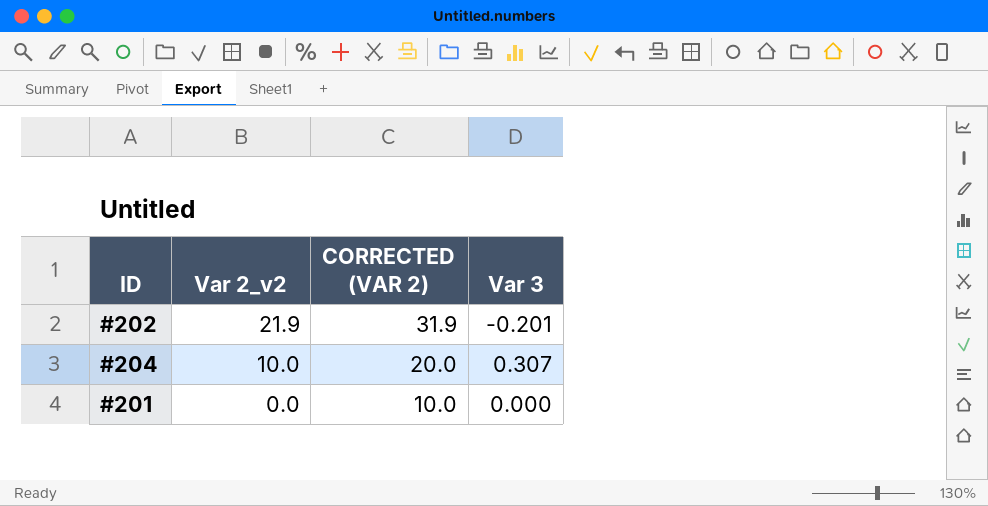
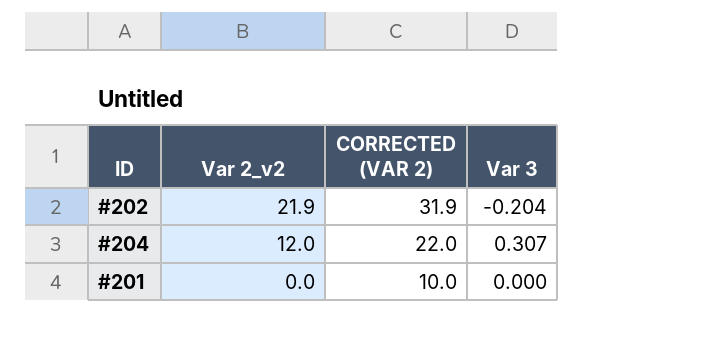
#202 | Var 3: -0.201 -> -0.204
#204 | Var 2_v2: 10.0 -> 12.0
#204 | CORRECTED (VAR 2): 20.0 -> 22.0

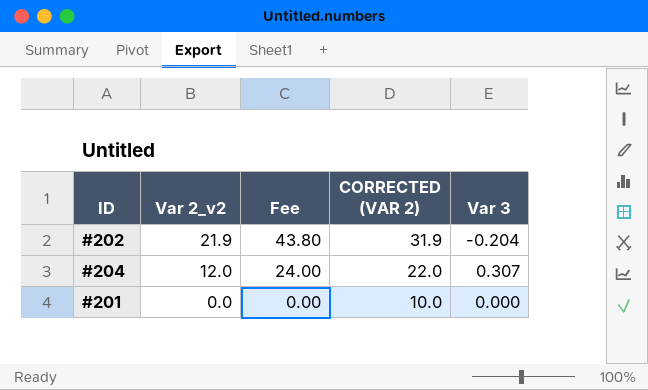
column Fee | formula: none -> [Var 2_v2] * 2

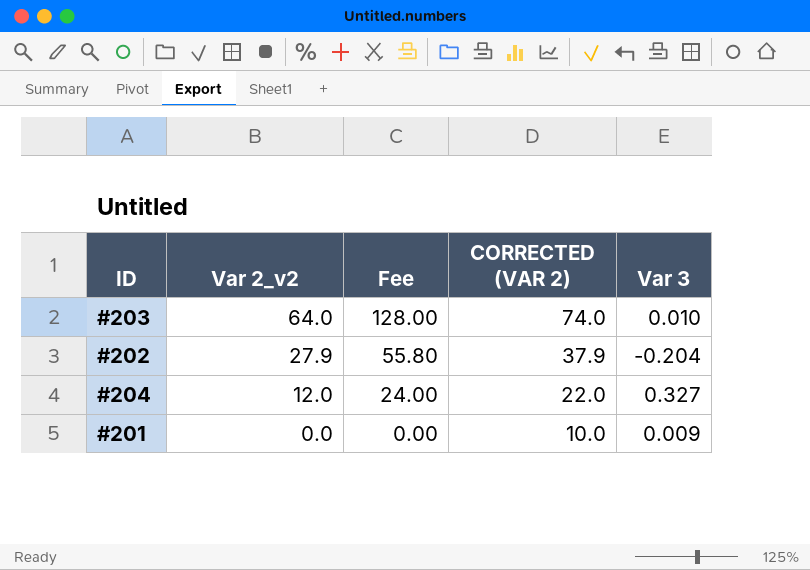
row #203: none -> 64.0 | 128.00 | 74.0 | 0.010
#202 | Var 2_v2: 21.9 -> 27.9
#202 | Fee: 43.80 -> 55.80
#202 | CORRECTED (VAR 2): 31.9 -> 37.9
#204 | Var 3: 0.307 -> 0.327
#201 | Var 3: 0.000 -> 0.009

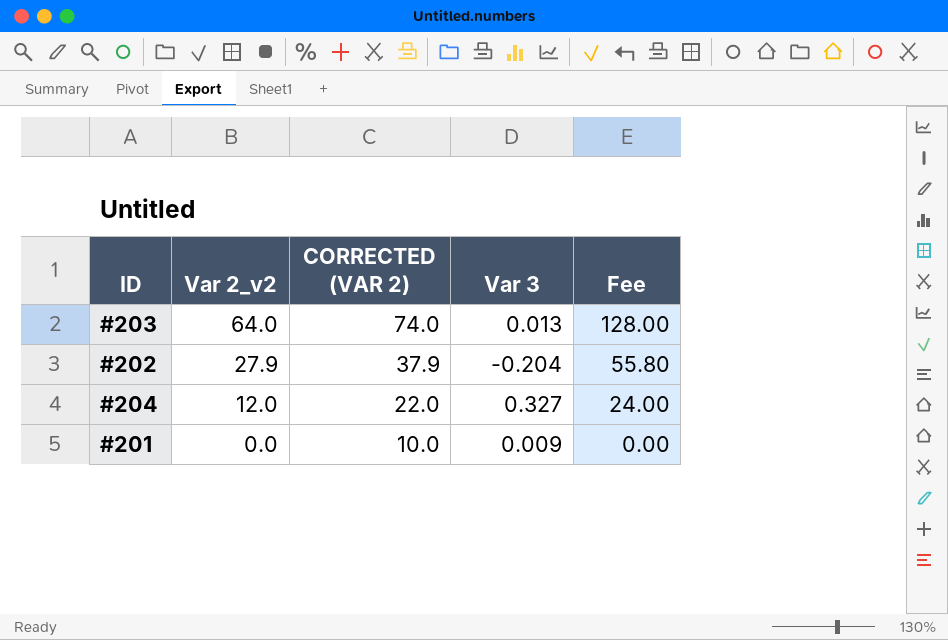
column Fee | position: 3 -> 5
#203 | Var 3: 0.010 -> 0.013

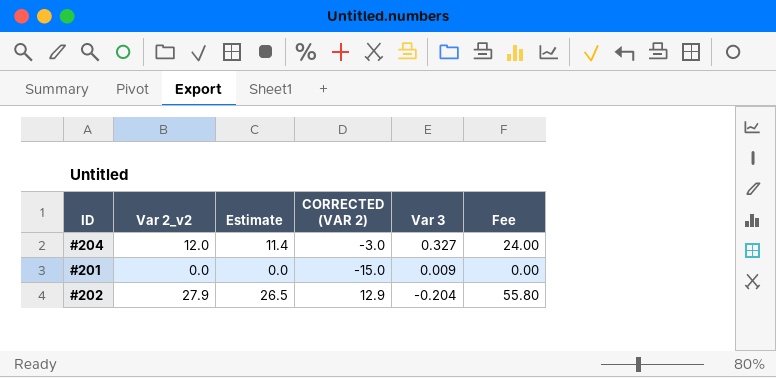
row order: Var 2_v2 descending -> Var 3 descending
column Estimate | formula: none -> [Var 2_v2] * 0.95
column CORRECTED (VAR 2) | formula: [Var 2_v2] + 10 -> [Var 2_v2] - 15
row #203: 64.0 | 74.0 | 0.013 | 128.00 -> none

